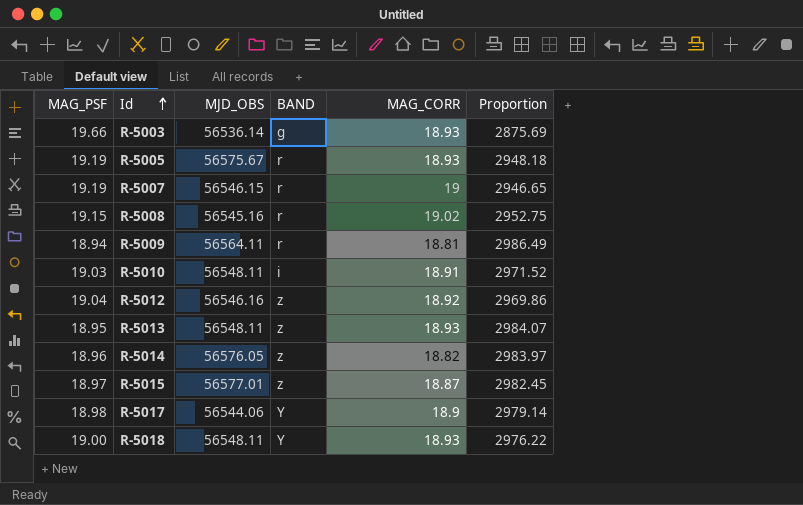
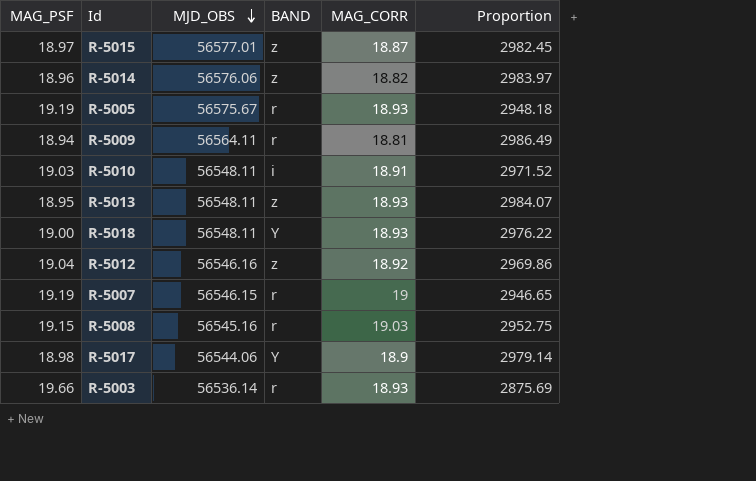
row order: Id ascending -> MJD_OBS descending
R-5014 | MJD_OBS: 56576.05 -> 56576.06
R-5008 | MAG_CORR: 19.02 -> 19.03
R-5003 | BAND: g -> r

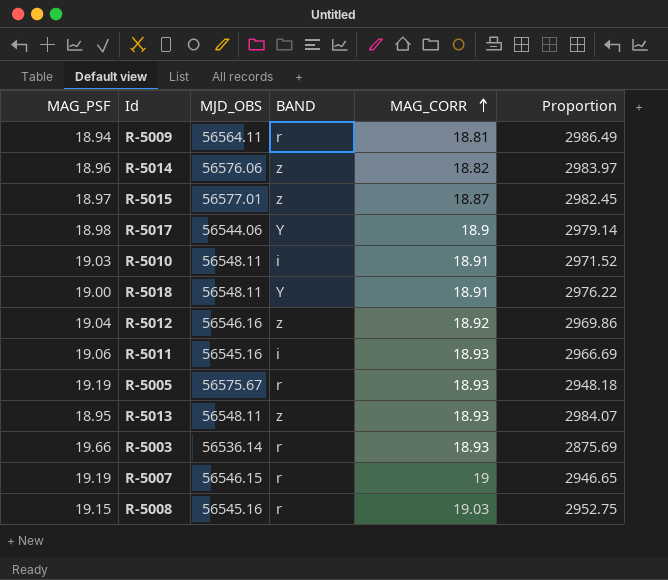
row order: MJD_OBS descending -> MAG_CORR ascending
R-5018 | MAG_CORR: 18.93 -> 18.91
row R-5011: none -> 19.06 | 56545.16 | i | 18.93 | 2966.69

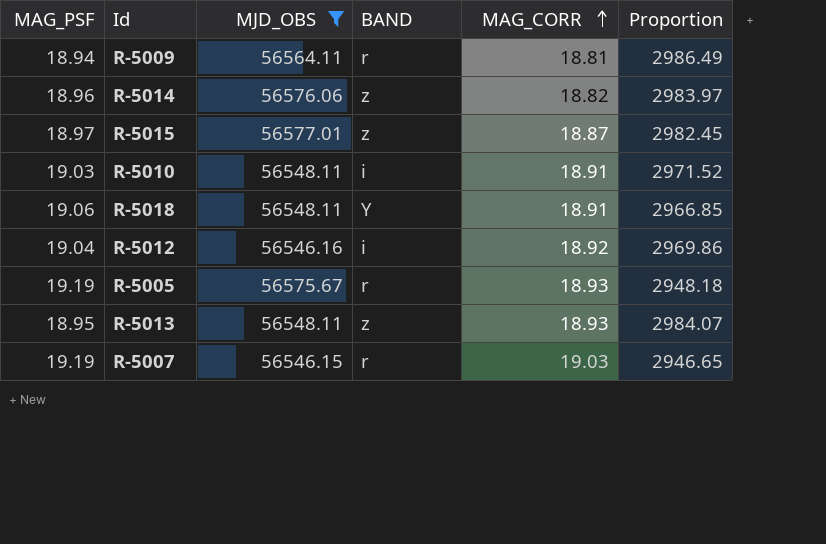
filter: none -> MJD_OBS >= 56546.15
R-5018 | MAG_PSF: 19.00 -> 19.06
R-5018 | Proportion: 2976.22 -> 2966.85
R-5012 | BAND: z -> i
R-5007 | MAG_CORR: 19 -> 19.03

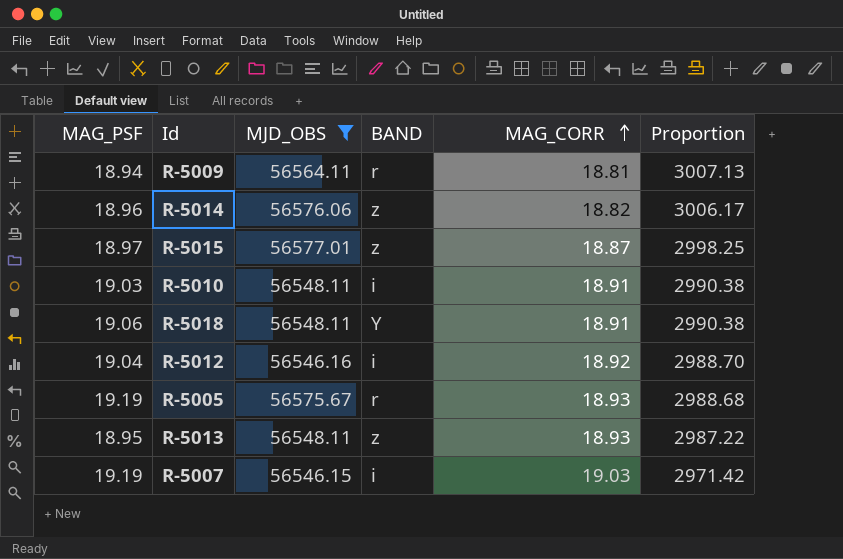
column Proportion | formula: [MJD_OBS] / [MAG_PSF] -> [MJD_OBS] / [MAG_CORR]
R-5007 | BAND: r -> i

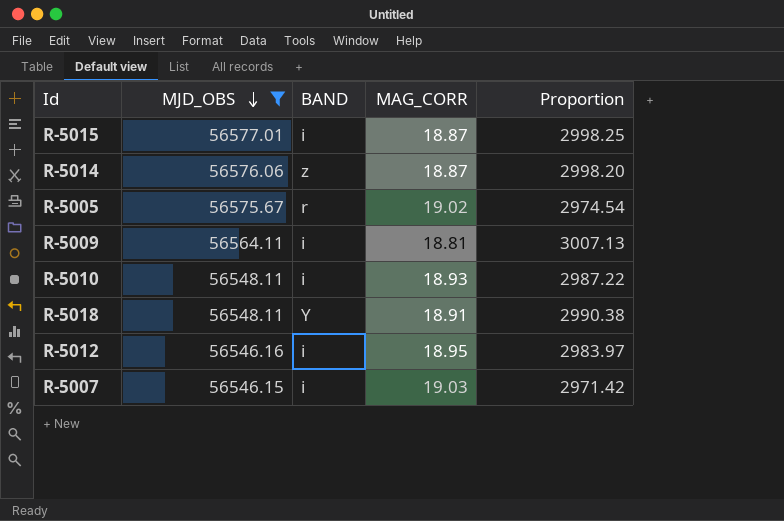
row order: MAG_CORR ascending -> MJD_OBS descending
column MAG_PSF | position: 1 -> none
row R-5013: 18.95 | 56548.11 | z | 18.93 | 2987.22 -> none
R-5015 | BAND: z -> i
R-5014 | MAG_CORR: 18.82 -> 18.87
R-5014 | Proportion: 3006.17 -> 2998.20
R-5005 | MAG_CORR: 18.93 -> 19.02
R-5005 | Proportion: 2988.68 -> 2974.54
R-5009 | BAND: r -> i
R-5010 | MAG_CORR: 18.91 -> 18.93
R-5010 | Proportion: 2990.38 -> 2987.22
R-5012 | MAG_CORR: 18.92 -> 18.95
R-5012 | Proportion: 2988.70 -> 2983.97

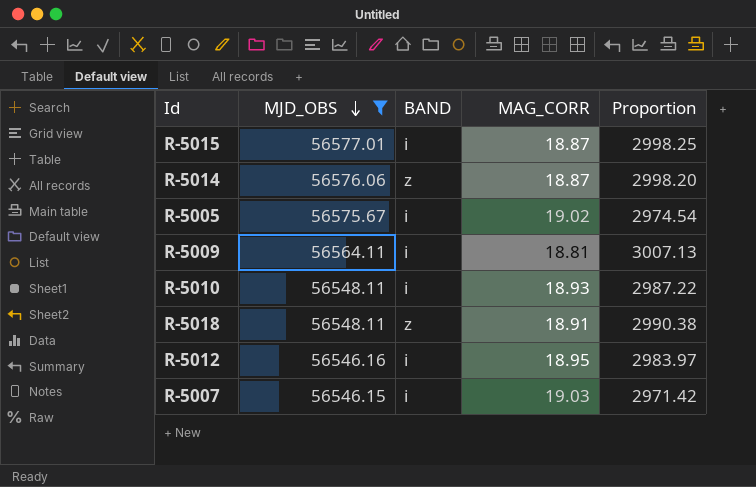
R-5005 | BAND: r -> i
R-5018 | BAND: Y -> z

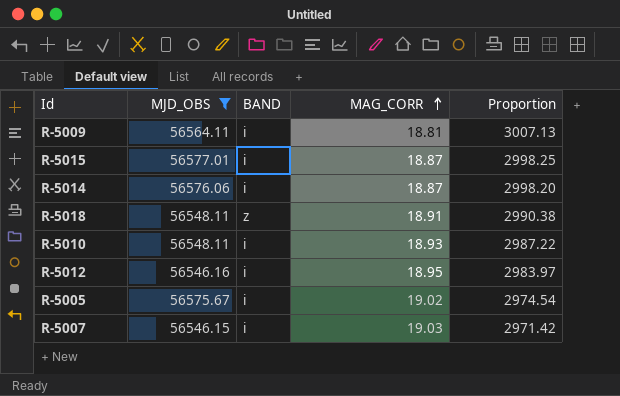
row order: MJD_OBS descending -> MAG_CORR ascending
R-5014 | BAND: z -> i

